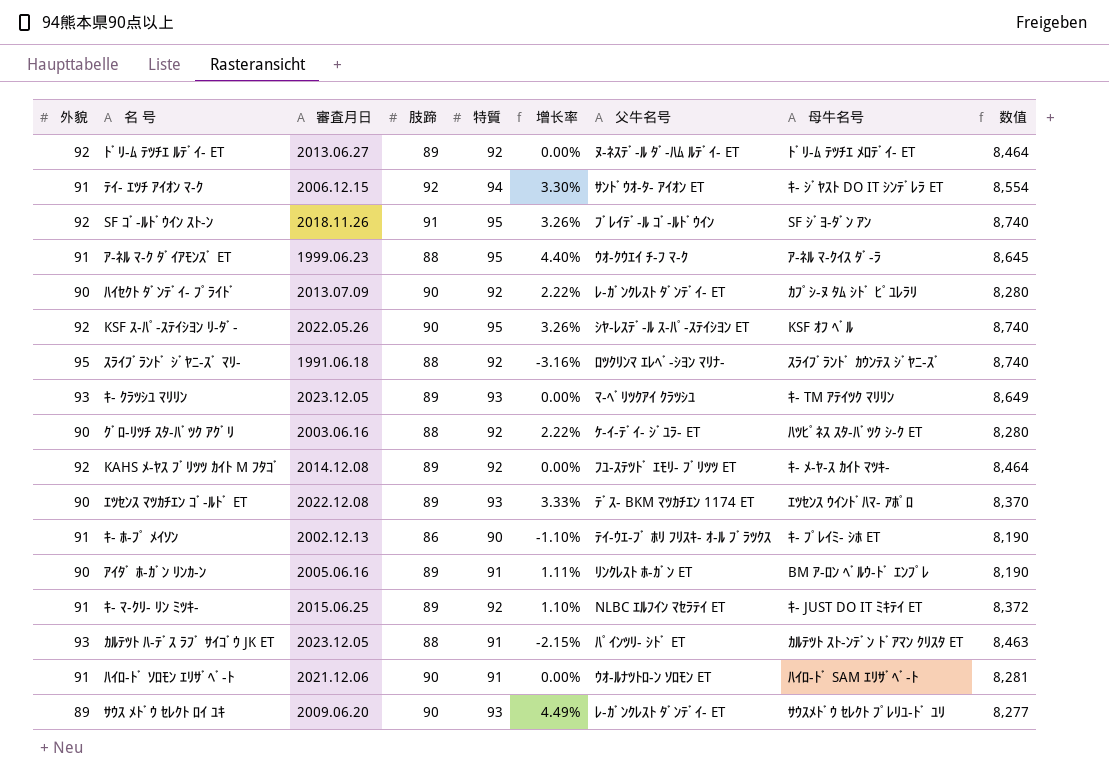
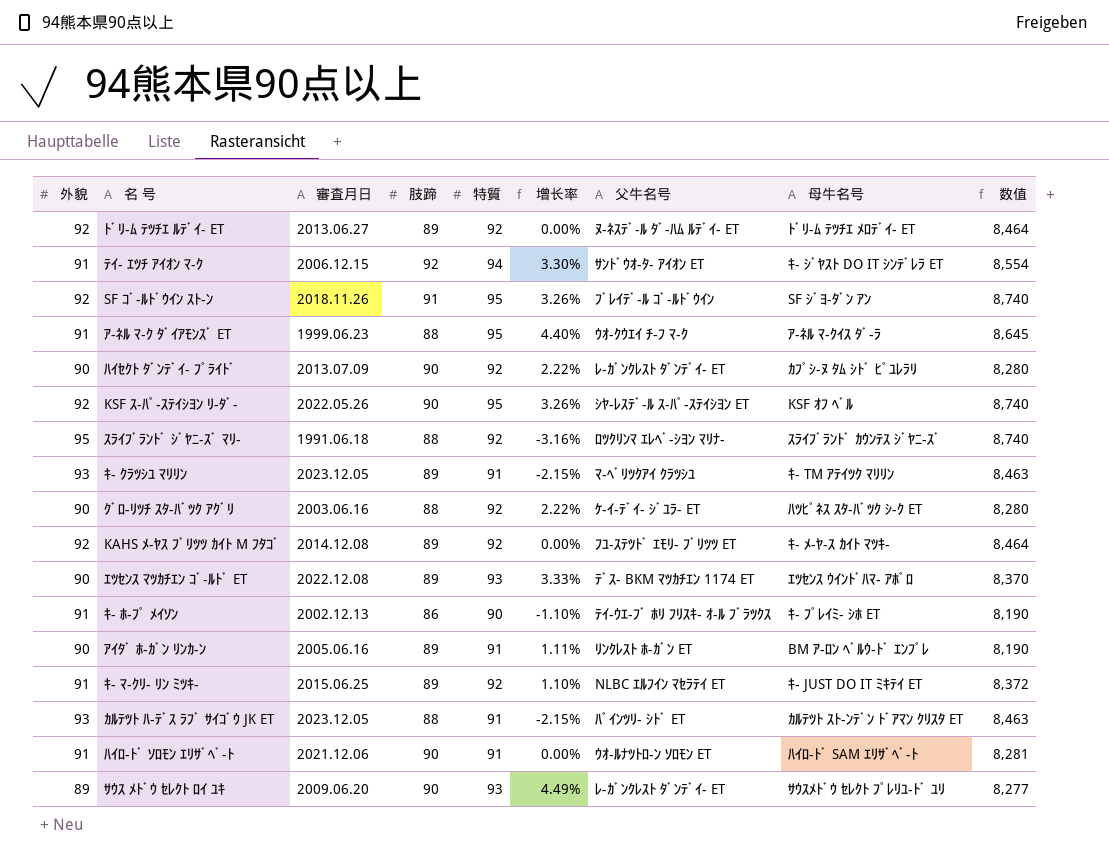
ｷ- ｸﾗﾂｼﾕ ﾏﾘﾘﾝ | 特質: 93 -> 91
ｷ- ｸﾗﾂｼﾕ ﾏﾘﾘﾝ | 增长率: 0.00% -> -2.15%
ｷ- ｸﾗﾂｼﾕ ﾏﾘﾘﾝ | 数值: 8,649 -> 8,463

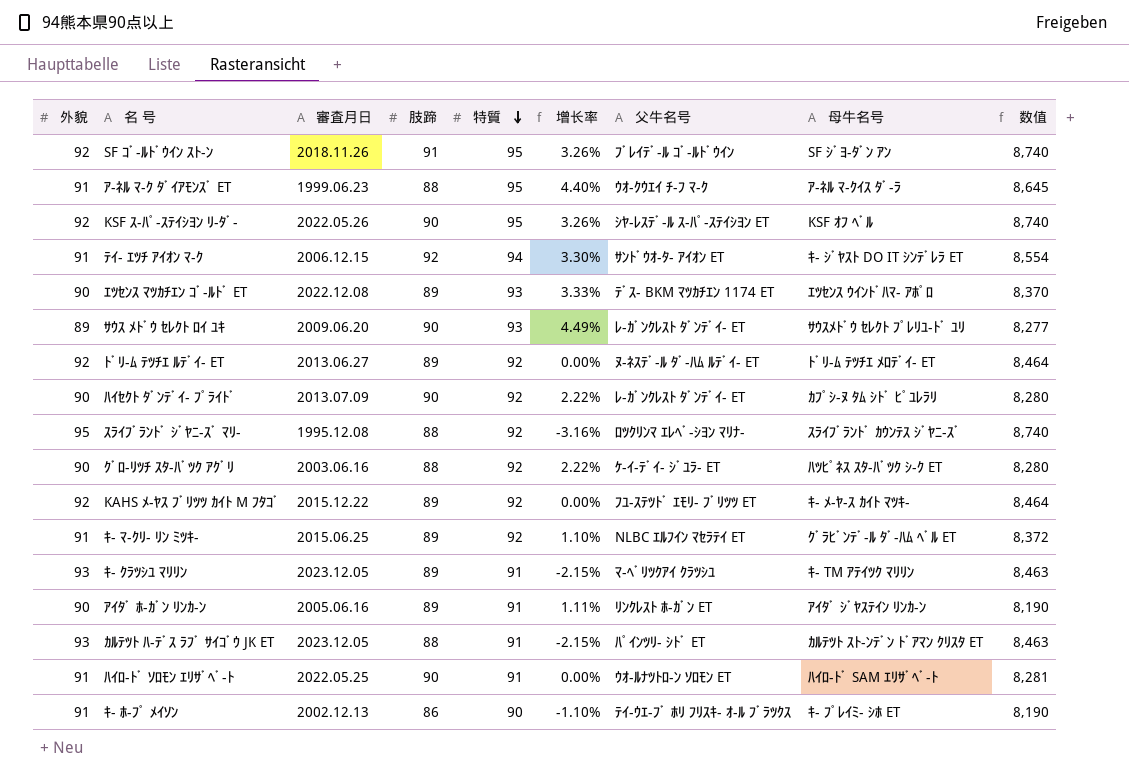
row order: none -> 特質 descending
ｽﾗｲﾌﾞﾗﾝﾄﾞ ｼﾞﾔﾆ-ｽﾞ ﾏﾘ- | 審査月日: 1991.06.18 -> 1995.12.08
KAHS ﾒ-ﾔｽ ﾌﾞﾘﾂﾂ ｶｲﾄ M ﾌﾀｺﾞ | 審査月日: 2014.12.08 -> 2015.12.22
ｷ- ﾏ-ｸﾘ- ﾘﾝ ﾐﾂｷ- | 母牛名号: ｷ- JUST DO IT ﾐｷﾃｲ ET -> ｸﾞﾗﾋﾞﾝﾃﾞ-ﾙ ﾀﾞ-ﾊﾑ ﾍﾞﾙ ET
ｱｲﾀﾞ ﾎ-ｶﾞﾝ ﾘﾝｶ-ﾝ | 母牛名号: BM ｱ-ﾛﾝ ﾍﾞﾙｳ-ﾄﾞ ｴﾝﾌﾟﾚ -> ｱｲﾀﾞ ｼﾞﾔｽﾃｲﾝ ﾘﾝｶ-ﾝ
ﾊｲﾛ-ﾄﾞ ｿﾛﾓﾝ ｴﾘｻﾞﾍﾞ-ﾄ | 審査月日: 2021.12.06 -> 2022.05.25

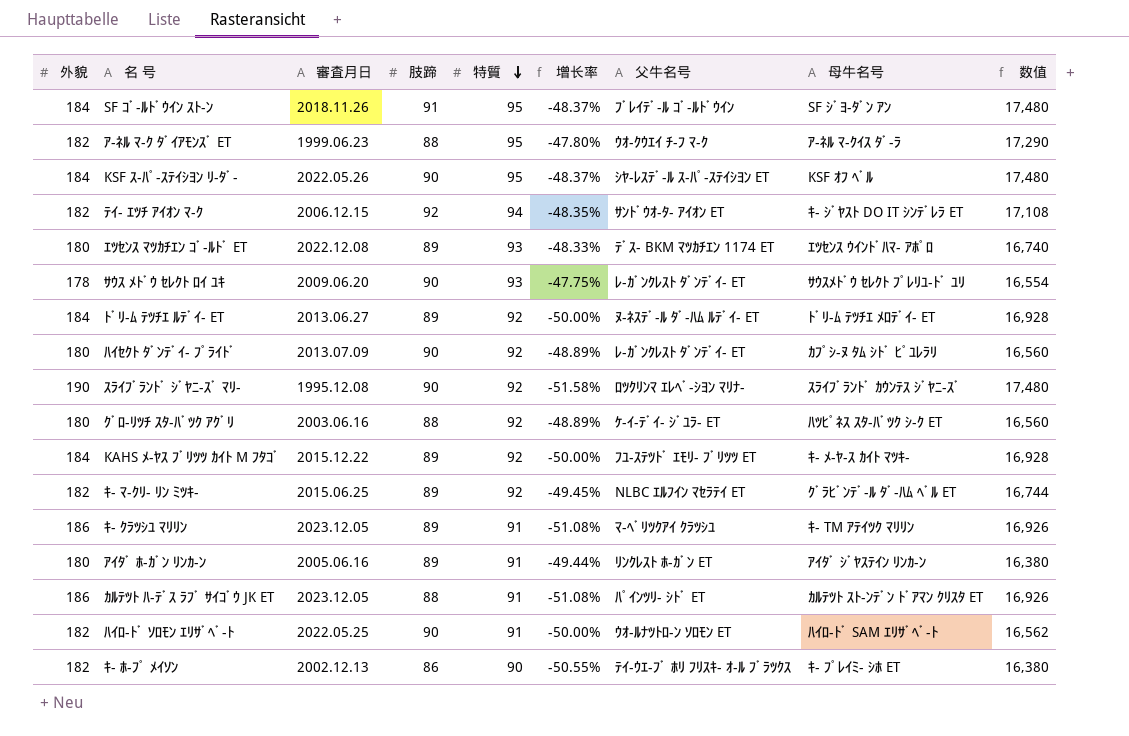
SF ｺﾞ-ﾙﾄﾞｳｲﾝ ｽﾄ-ﾝ | 外貌: 92 -> 184
SF ｺﾞ-ﾙﾄﾞｳｲﾝ ｽﾄ-ﾝ | 增长率: 3.26% -> -48.37%
SF ｺﾞ-ﾙﾄﾞｳｲﾝ ｽﾄ-ﾝ | 数值: 8,740 -> 17,480
ｱ-ﾈﾙ ﾏ-ｸ ﾀﾞｲｱﾓﾝｽﾞ ET | 外貌: 91 -> 182
ｱ-ﾈﾙ ﾏ-ｸ ﾀﾞｲｱﾓﾝｽﾞ ET | 增长率: 4.40% -> -47.80%
ｱ-ﾈﾙ ﾏ-ｸ ﾀﾞｲｱﾓﾝｽﾞ ET | 数值: 8,645 -> 17,290
KSF ｽ-ﾊﾟ-ｽﾃｲｼﾖﾝ ﾘ-ﾀﾞ- | 外貌: 92 -> 184
KSF ｽ-ﾊﾟ-ｽﾃｲｼﾖﾝ ﾘ-ﾀﾞ- | 增长率: 3.26% -> -48.37%
KSF ｽ-ﾊﾟ-ｽﾃｲｼﾖﾝ ﾘ-ﾀﾞ- | 数值: 8,740 -> 17,480
ﾃｲ- ｴﾂﾁ ｱｲｵﾝ ﾏ-ｸ | 外貌: 91 -> 182
ﾃｲ- ｴﾂﾁ ｱｲｵﾝ ﾏ-ｸ | 增长率: 3.30% -> -48.35%
ﾃｲ- ｴﾂﾁ ｱｲｵﾝ ﾏ-ｸ | 数值: 8,554 -> 17,108
ｴﾂｾﾝｽ ﾏﾂｶﾁｴﾝ ｺﾞ-ﾙﾄﾞ ET | 外貌: 90 -> 180
ｴﾂｾﾝｽ ﾏﾂｶﾁｴﾝ ｺﾞ-ﾙﾄﾞ ET | 增长率: 3.33% -> -48.33%
ｴﾂｾﾝｽ ﾏﾂｶﾁｴﾝ ｺﾞ-ﾙﾄﾞ ET | 数值: 8,370 -> 16,740
ｻｳｽ ﾒﾄﾞｳ ｾﾚｸﾄ ﾛｲ ﾕｷ | 外貌: 89 -> 178
ｻｳｽ ﾒﾄﾞｳ ｾﾚｸﾄ ﾛｲ ﾕｷ | 增长率: 4.49% -> -47.75%
ｻｳｽ ﾒﾄﾞｳ ｾﾚｸﾄ ﾛｲ ﾕｷ | 数值: 8,277 -> 16,554
ﾄﾞﾘ-ﾑ ﾃﾂﾁｴ ﾙﾃﾞｲ- ET | 外貌: 92 -> 184
ﾄﾞﾘ-ﾑ ﾃﾂﾁｴ ﾙﾃﾞｲ- ET | 增长率: 0.00% -> -50.00%
ﾄﾞﾘ-ﾑ ﾃﾂﾁｴ ﾙﾃﾞｲ- ET | 数值: 8,464 -> 16,928
ﾊｲｾｸﾄ ﾀﾞﾝﾃﾞｲ- ﾌﾟﾗｲﾄﾞ | 外貌: 90 -> 180
ﾊｲｾｸﾄ ﾀﾞﾝﾃﾞｲ- ﾌﾟﾗｲﾄﾞ | 增长率: 2.22% -> -48.89%
ﾊｲｾｸﾄ ﾀﾞﾝﾃﾞｲ- ﾌﾟﾗｲﾄﾞ | 数值: 8,280 -> 16,560
ｽﾗｲﾌﾞﾗﾝﾄﾞ ｼﾞﾔﾆ-ｽﾞ ﾏﾘ- | 外貌: 95 -> 190
ｽﾗｲﾌﾞﾗﾝﾄﾞ ｼﾞﾔﾆ-ｽﾞ ﾏﾘ- | 肢蹄: 88 -> 90
ｽﾗｲﾌﾞﾗﾝﾄﾞ ｼﾞﾔﾆ-ｽﾞ ﾏﾘ- | 增长率: -3.16% -> -51.58%
ｽﾗｲﾌﾞﾗﾝﾄﾞ ｼﾞﾔﾆ-ｽﾞ ﾏﾘ- | 数值: 8,740 -> 17,480
ｸﾞﾛ-ﾘﾂﾁ ｽﾀ-ﾊﾞﾂｸ ｱｸﾞﾘ | 外貌: 90 -> 180
ｸﾞﾛ-ﾘﾂﾁ ｽﾀ-ﾊﾞﾂｸ ｱｸﾞﾘ | 增长率: 2.22% -> -48.89%
ｸﾞﾛ-ﾘﾂﾁ ｽﾀ-ﾊﾞﾂｸ ｱｸﾞﾘ | 数值: 8,280 -> 16,560
KAHS ﾒ-ﾔｽ ﾌﾞﾘﾂﾂ ｶｲﾄ M ﾌﾀｺﾞ | 外貌: 92 -> 184
KAHS ﾒ-ﾔｽ ﾌﾞﾘﾂﾂ ｶｲﾄ M ﾌﾀｺﾞ | 增长率: 0.00% -> -50.00%
KAHS ﾒ-ﾔｽ ﾌﾞﾘﾂﾂ ｶｲﾄ M ﾌﾀｺﾞ | 数值: 8,464 -> 16,928
ｷ- ﾏ-ｸﾘ- ﾘﾝ ﾐﾂｷ- | 外貌: 91 -> 182
ｷ- ﾏ-ｸﾘ- ﾘﾝ ﾐﾂｷ- | 增长率: 1.10% -> -49.45%
ｷ- ﾏ-ｸﾘ- ﾘﾝ ﾐﾂｷ- | 数值: 8,372 -> 16,744
ｷ- ｸﾗﾂｼﾕ ﾏﾘﾘﾝ | 外貌: 93 -> 186
ｷ- ｸﾗﾂｼﾕ ﾏﾘﾘﾝ | 增长率: -2.15% -> -51.08%
ｷ- ｸﾗﾂｼﾕ ﾏﾘﾘﾝ | 数值: 8,463 -> 16,926
ｱｲﾀﾞ ﾎ-ｶﾞﾝ ﾘﾝｶ-ﾝ | 外貌: 90 -> 180
ｱｲﾀﾞ ﾎ-ｶﾞﾝ ﾘﾝｶ-ﾝ | 增长率: 1.11% -> -49.44%
ｱｲﾀﾞ ﾎ-ｶﾞﾝ ﾘﾝｶ-ﾝ | 数值: 8,190 -> 16,380
ｶﾙﾃﾂﾄ ﾊ-ﾃﾞｽ ﾗﾌﾞ ｻｲｺﾞｳ JK ET | 外貌: 93 -> 186
ｶﾙﾃﾂﾄ ﾊ-ﾃﾞｽ ﾗﾌﾞ ｻｲｺﾞｳ JK ET | 增长率: -2.15% -> -51.08%
ｶﾙﾃﾂﾄ ﾊ-ﾃﾞｽ ﾗﾌﾞ ｻｲｺﾞｳ JK ET | 数值: 8,463 -> 16,926
ﾊｲﾛ-ﾄﾞ ｿﾛﾓﾝ ｴﾘｻﾞﾍﾞ-ﾄ | 外貌: 91 -> 182
ﾊｲﾛ-ﾄﾞ ｿﾛﾓﾝ ｴﾘｻﾞﾍﾞ-ﾄ | 增长率: 0.00% -> -50.00%
ﾊｲﾛ-ﾄﾞ ｿﾛﾓﾝ ｴﾘｻﾞﾍﾞ-ﾄ | 数值: 8,281 -> 16,562
ｷ- ﾎ-ﾌﾟ ﾒｲｿﾝ | 外貌: 91 -> 182
ｷ- ﾎ-ﾌﾟ ﾒｲｿﾝ | 增长率: -1.10% -> -50.55%
ｷ- ﾎ-ﾌﾟ ﾒｲｿﾝ | 数值: 8,190 -> 16,380

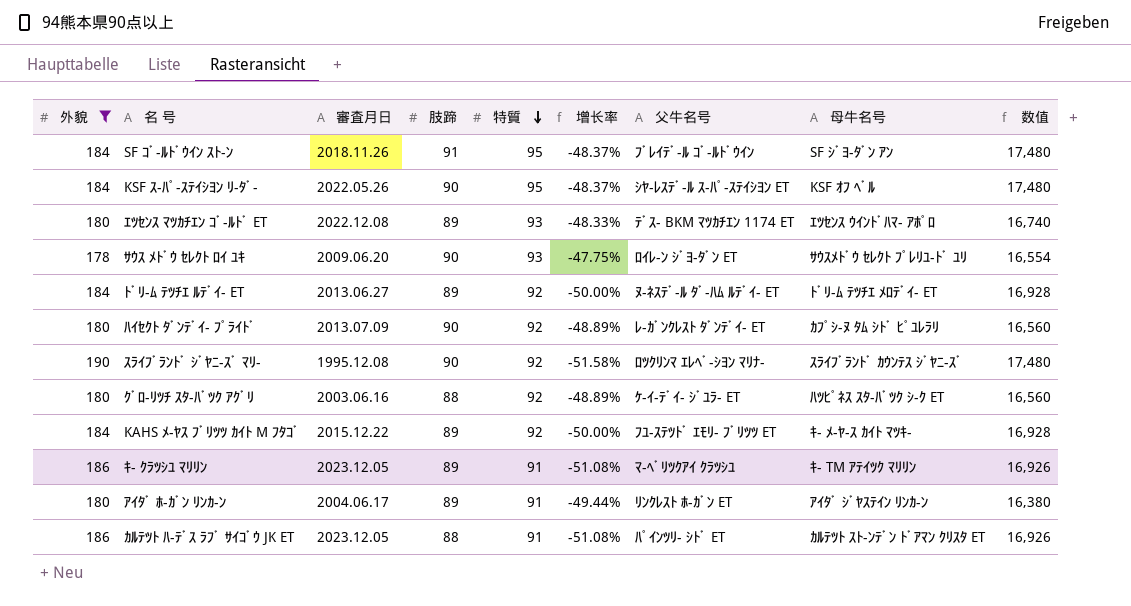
filter: none -> 外貌 != 182
ｻｳｽ ﾒﾄﾞｳ ｾﾚｸﾄ ﾛｲ ﾕｷ | 父牛名号: ﾚ-ｶﾞﾝｸﾚｽﾄ ﾀﾞﾝﾃﾞｲ- ET -> ﾛｲﾚ-ﾝ ｼﾞﾖ-ﾀﾞﾝ ET
ｱｲﾀﾞ ﾎ-ｶﾞﾝ ﾘﾝｶ-ﾝ | 審査月日: 2005.06.16 -> 2004.06.17

